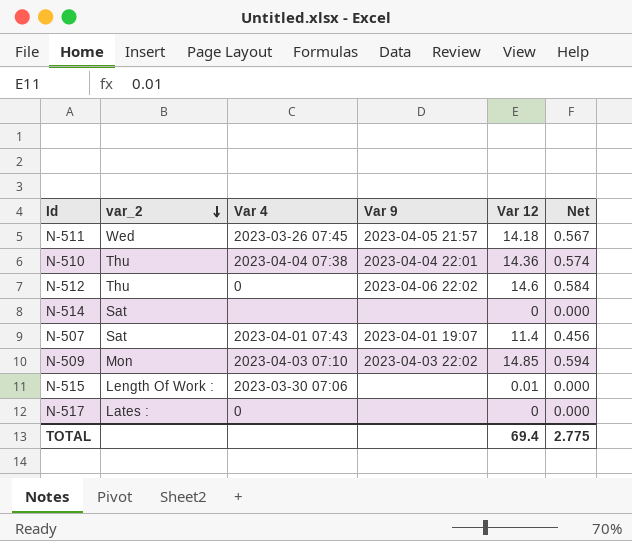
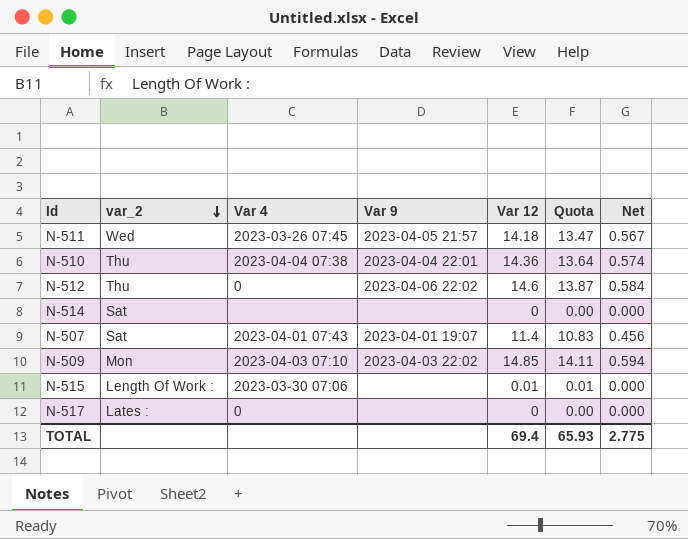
column Quota | formula: none -> [Var 12] * 0.95

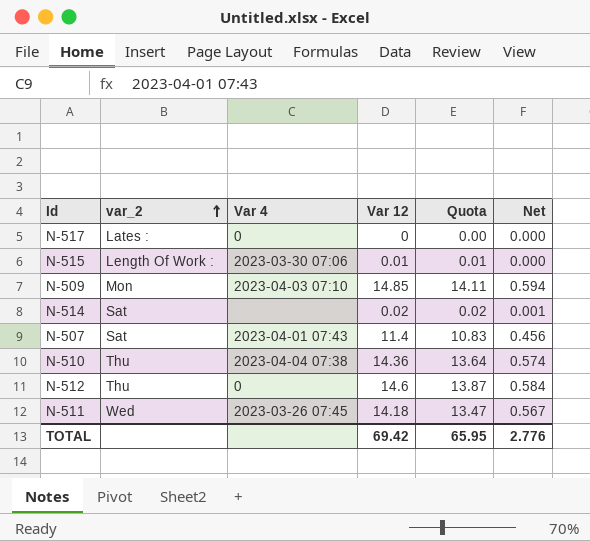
row order: var_2 descending -> var_2 ascending
column Var 9 | position: 4 -> none
N-514 | Var 12: 0 -> 0.02
N-514 | Quota: 0.00 -> 0.02
N-514 | Net: 0.000 -> 0.001
TOTAL | Var 12: 69.4 -> 69.42
TOTAL | Quota: 65.93 -> 65.95
TOTAL | Net: 2.775 -> 2.776

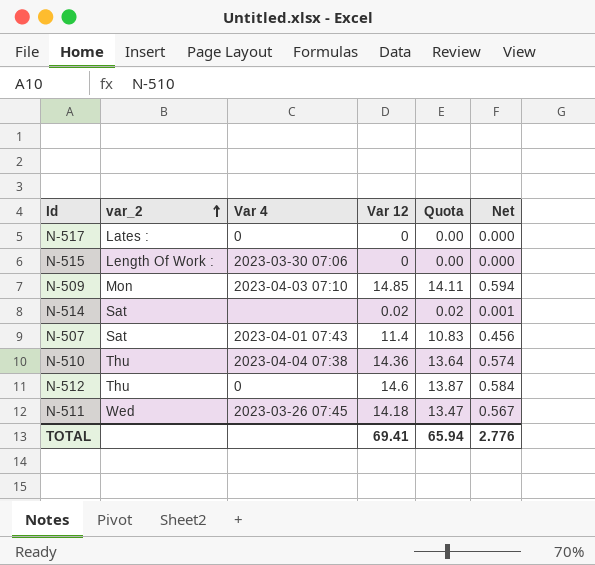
N-515 | Var 12: 0.01 -> 0
N-515 | Quota: 0.01 -> 0.00
TOTAL | Var 12: 69.42 -> 69.41
TOTAL | Quota: 65.95 -> 65.94

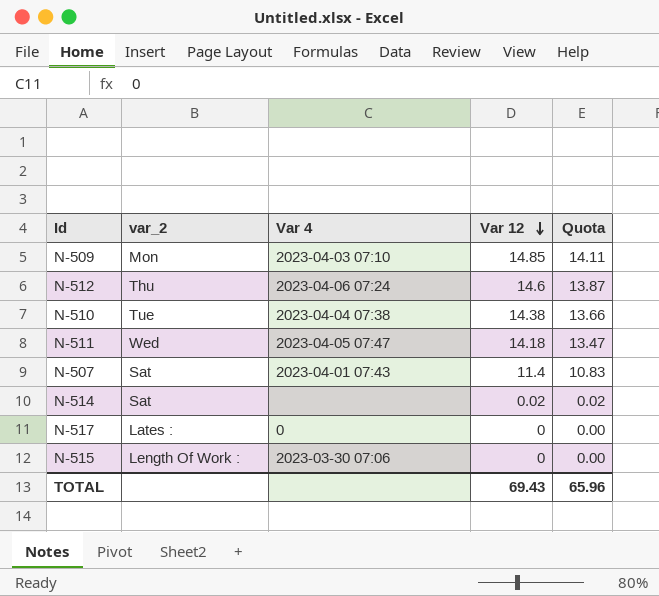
row order: var_2 ascending -> Var 12 descending
column Net | formula: [Var 12] * 0.04 -> none
N-512 | Var 4: 0 -> 2023-04-06 07:24
N-510 | var_2: Thu -> Tue
N-510 | Var 12: 14.36 -> 14.38
N-510 | Quota: 13.64 -> 13.66
N-511 | Var 4: 2023-03-26 07:45 -> 2023-04-05 07:47
TOTAL | Var 12: 69.41 -> 69.43
TOTAL | Quota: 65.94 -> 65.96

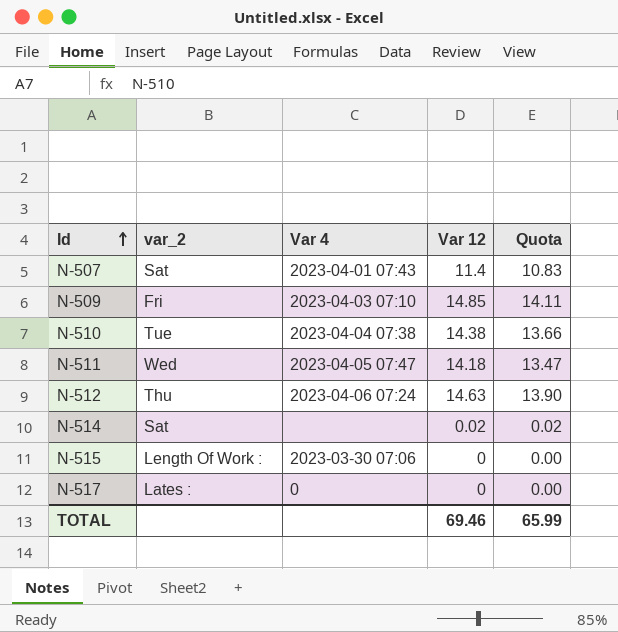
row order: Var 12 descending -> Id ascending
N-509 | var_2: Mon -> Fri
N-512 | Var 12: 14.6 -> 14.63
N-512 | Quota: 13.87 -> 13.90
TOTAL | Var 12: 69.43 -> 69.46
TOTAL | Quota: 65.96 -> 65.99

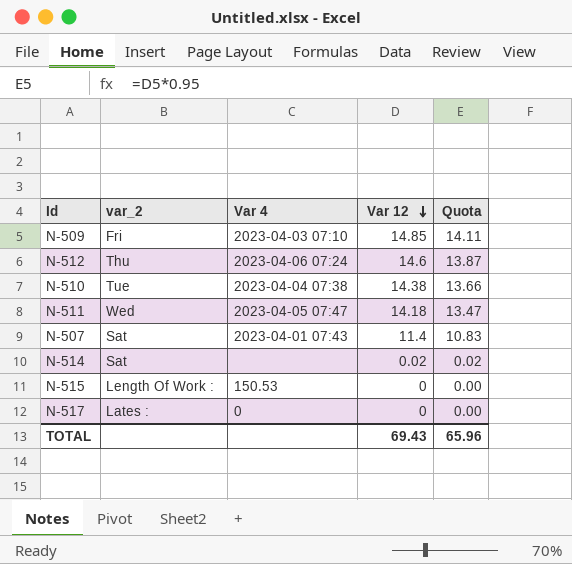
row order: Id ascending -> Var 12 descending
N-512 | Var 12: 14.63 -> 14.6
N-512 | Quota: 13.90 -> 13.87
N-515 | Var 4: 2023-03-30 07:06 -> 150.53
TOTAL | Var 12: 69.46 -> 69.43
TOTAL | Quota: 65.99 -> 65.96

